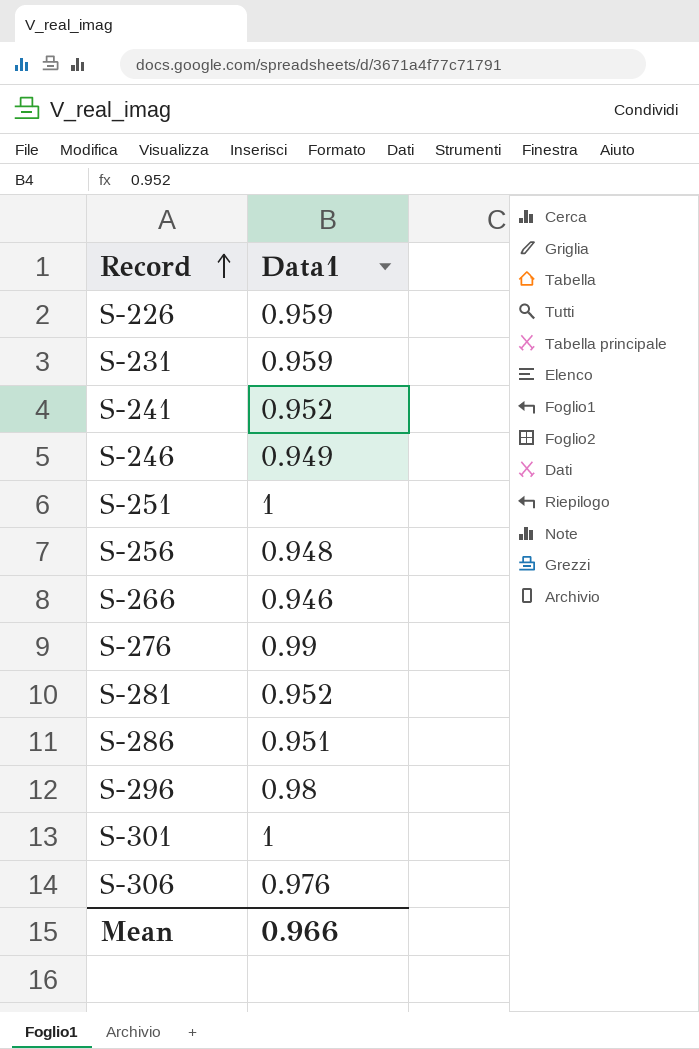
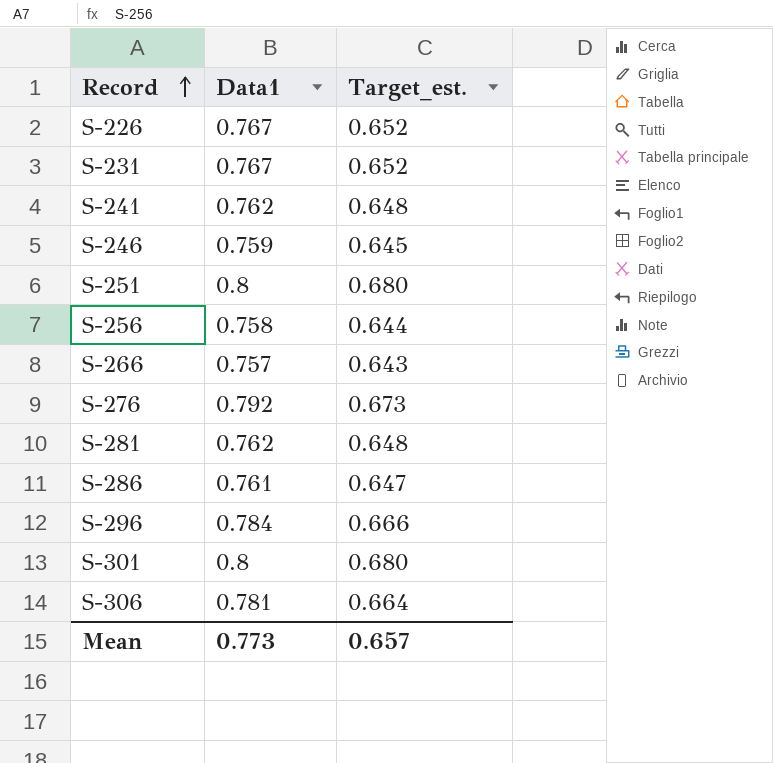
column Target_est. | formula: none -> [Data1] * 0.85
S-226 | Data1: 0.959 -> 0.767
S-231 | Data1: 0.959 -> 0.767
S-241 | Data1: 0.952 -> 0.762
S-246 | Data1: 0.949 -> 0.759
S-251 | Data1: 1 -> 0.8
S-256 | Data1: 0.948 -> 0.758
S-266 | Data1: 0.946 -> 0.757
S-276 | Data1: 0.99 -> 0.792
S-281 | Data1: 0.952 -> 0.762
S-286 | Data1: 0.951 -> 0.761
S-296 | Data1: 0.98 -> 0.784
S-301 | Data1: 1 -> 0.8
S-306 | Data1: 0.976 -> 0.781
Mean | Data1: 0.966 -> 0.773

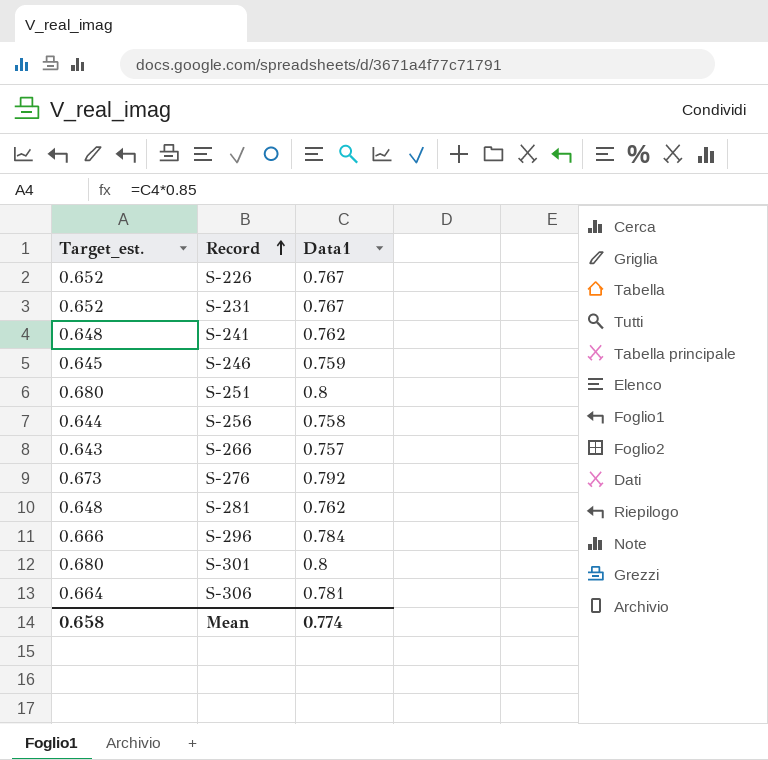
column Target_est. | position: 3 -> 1
row S-286: 0.761 | 0.647 -> none
Mean | Target_est.: 0.657 -> 0.658
Mean | Data1: 0.773 -> 0.774

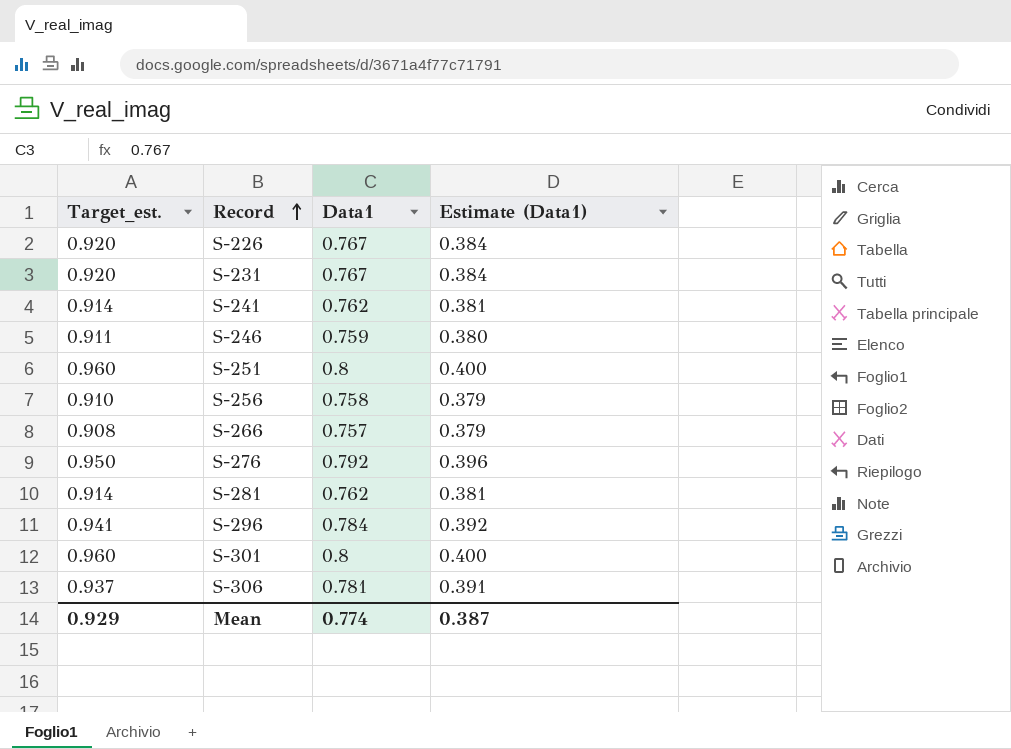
column Target_est. | formula: [Data1] * 0.85 -> [Data1] * 1.2
column Estimate (Data1) | formula: none -> [Data1] * 0.5
Mean | Target_est.: 0.658 -> 0.929

